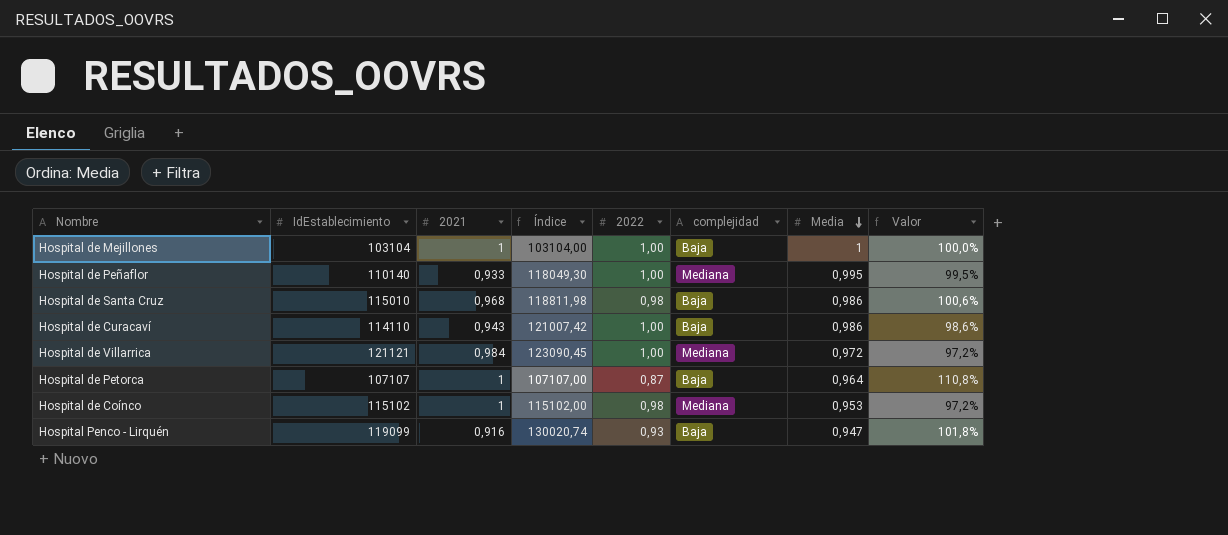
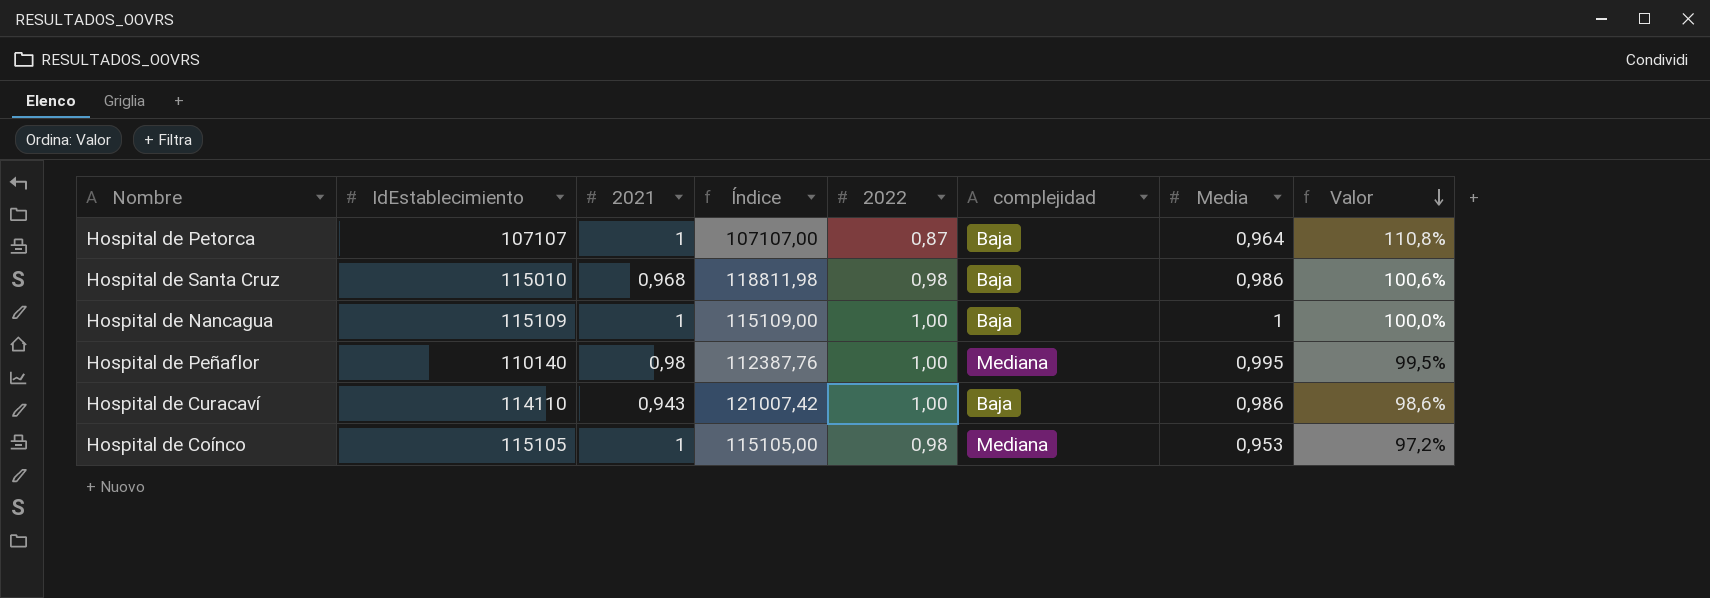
row order: Media descending -> Valor descending
row Hospital de Mejillones: 103104 | 1 | 103104,00 | 1,00 | Baja | 1 | 100,0% -> none
row Hospital de Villarrica: 121121 | 0,984 | 123090,45 | 1,00 | Mediana | 0,972 | 97,2% -> none
row Hospital Penco - Lirquén: 119099 | 0,916 | 130020,74 | 0,93 | Baja | 0,947 | 101,8% -> none
row Hospital de Nancagua: none -> 115109 | 1 | 115109,00 | 1,00 | Baja | 1 | 100,0%
Hospital de Peñaflor | 2021: 0,933 -> 0,98
Hospital de Peñaflor | Índice: 118049,30 -> 112387,76
Hospital de Coínco | IdEstablecimiento: 115102 -> 115105
Hospital de Coínco | Índice: 115102,00 -> 115105,00

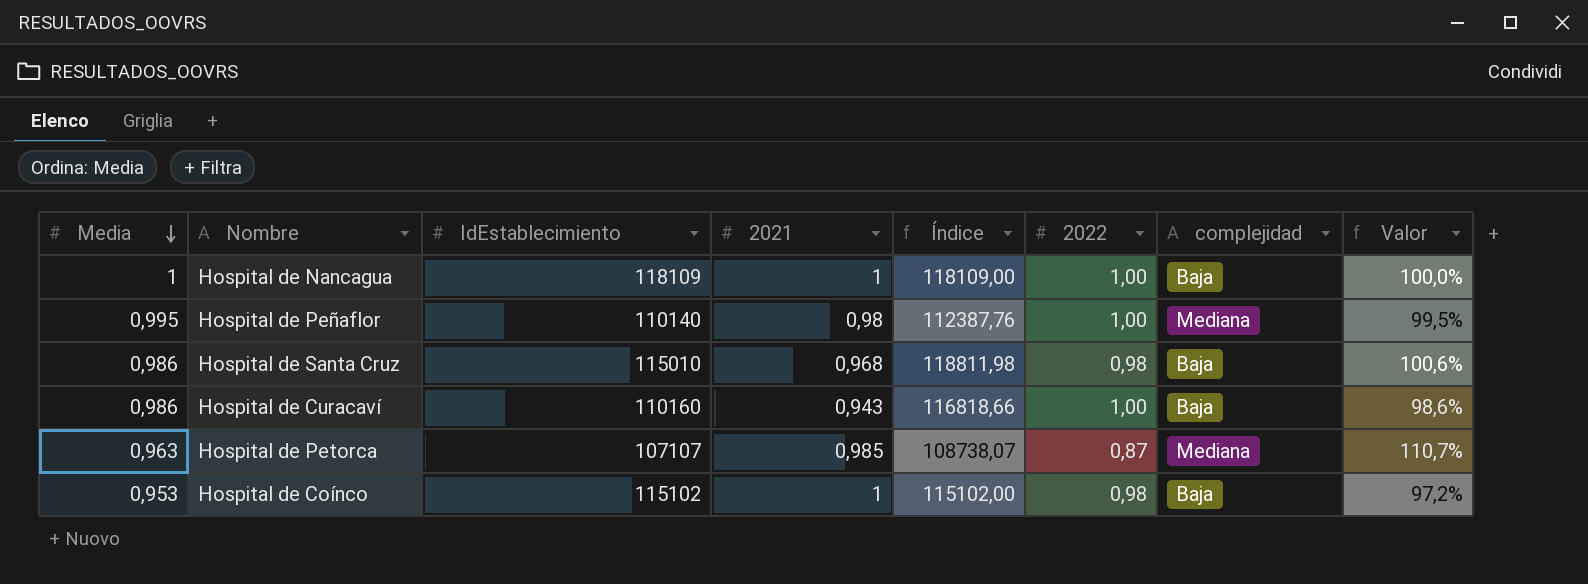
row order: Valor descending -> Media descending
column Media | position: 7 -> 1
Hospital de Nancagua | IdEstablecimiento: 115109 -> 118109
Hospital de Nancagua | Índice: 115109,00 -> 118109,00
Hospital de Curacaví | IdEstablecimiento: 114110 -> 110160
Hospital de Curacaví | Índice: 121007,42 -> 116818,66
Hospital de Petorca | Media: 0,964 -> 0,963
Hospital de Petorca | 2021: 1 -> 0,985
Hospital de Petorca | Índice: 107107,00 -> 108738,07
Hospital de Petorca | complejidad: Baja -> Mediana
Hospital de Petorca | Valor: 110,8% -> 110,7%
Hospital de Coínco | IdEstablecimiento: 115105 -> 115102
Hospital de Coínco | Índice: 115105,00 -> 115102,00
Hospital de Coínco | complejidad: Mediana -> Baja

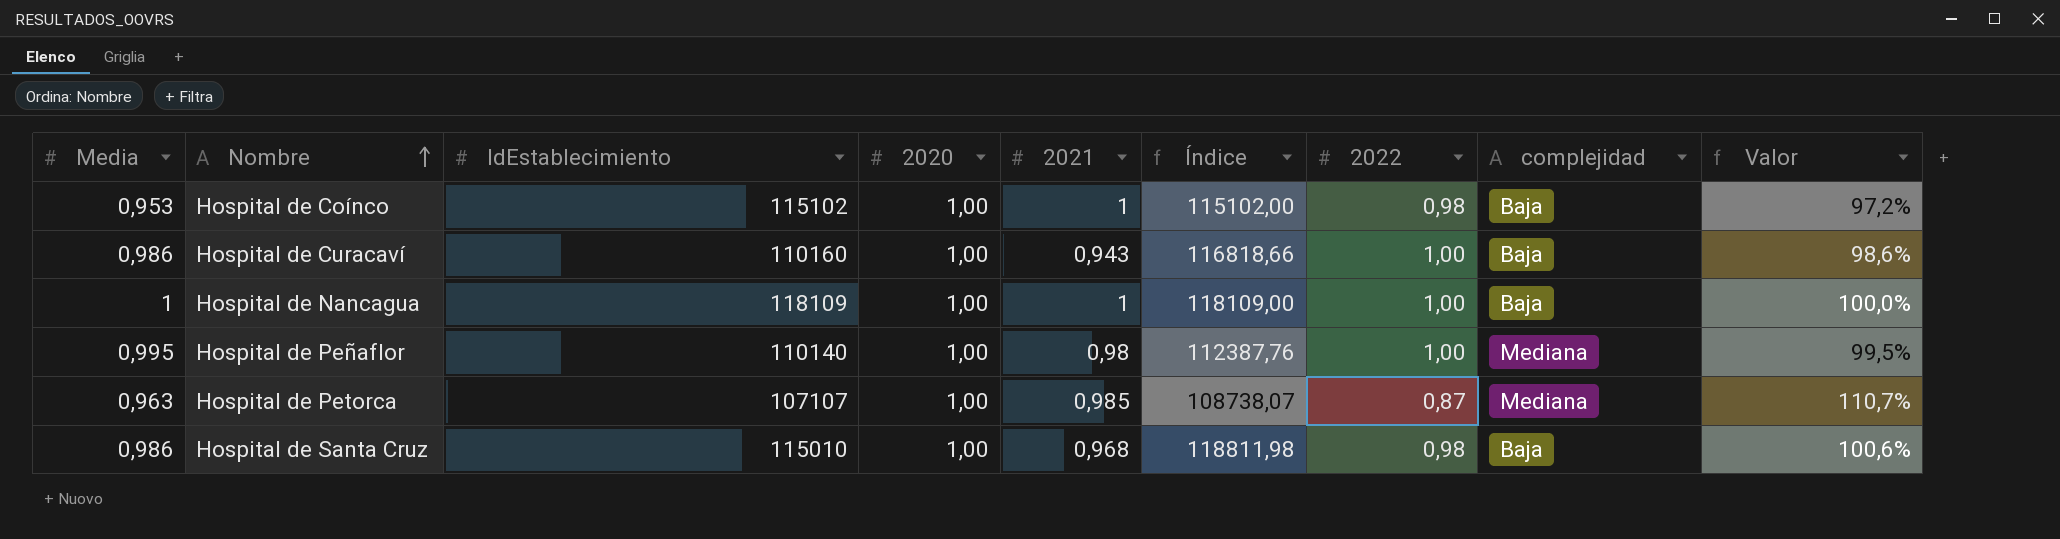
row order: Media descending -> Nombre ascending
column 2020 | position: none -> 4

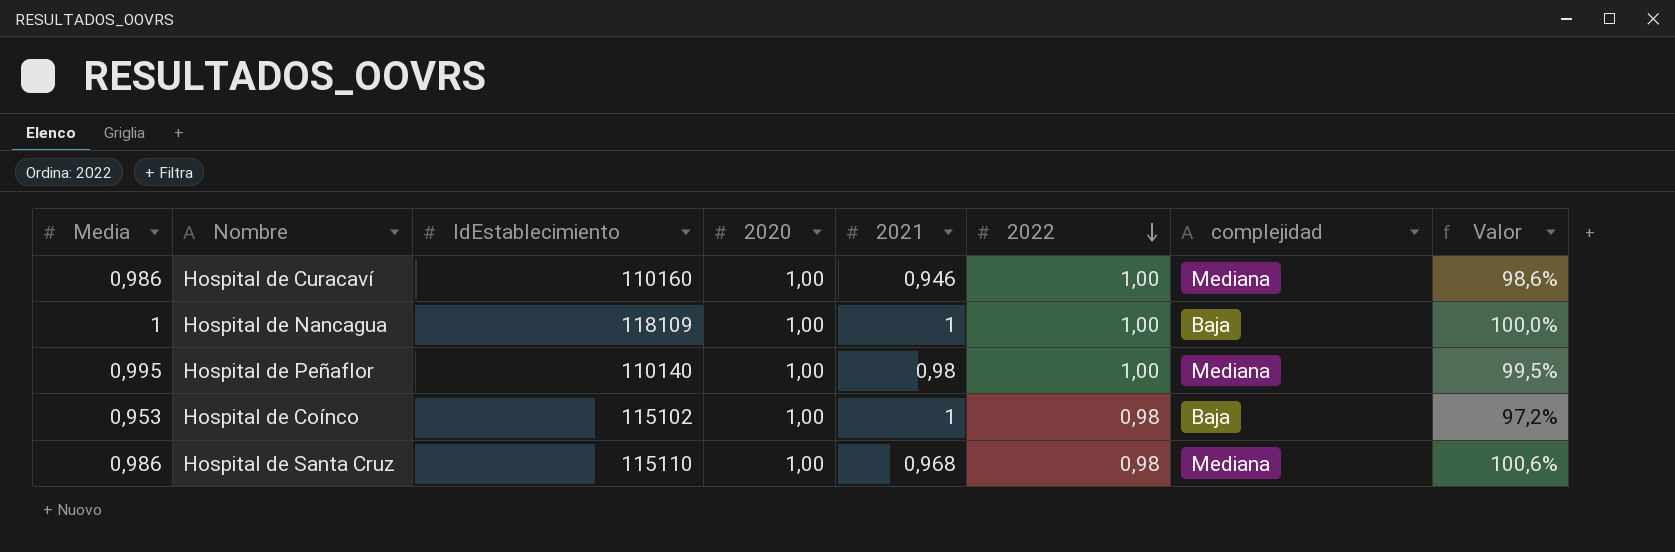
row order: Nombre ascending -> 2022 descending
column Índice | formula: [IdEstablecimiento] / [2021] -> none
row Hospital de Petorca: 0,963 | 107107 | 1,00 | 0,985 | 108738,07 | 0,87 | Mediana | 110,7% -> none
Hospital de Curacaví | 2021: 0,943 -> 0,946
Hospital de Curacaví | complejidad: Baja -> Mediana
Hospital de Santa Cruz | IdEstablecimiento: 115010 -> 115110
Hospital de Santa Cruz | complejidad: Baja -> Mediana

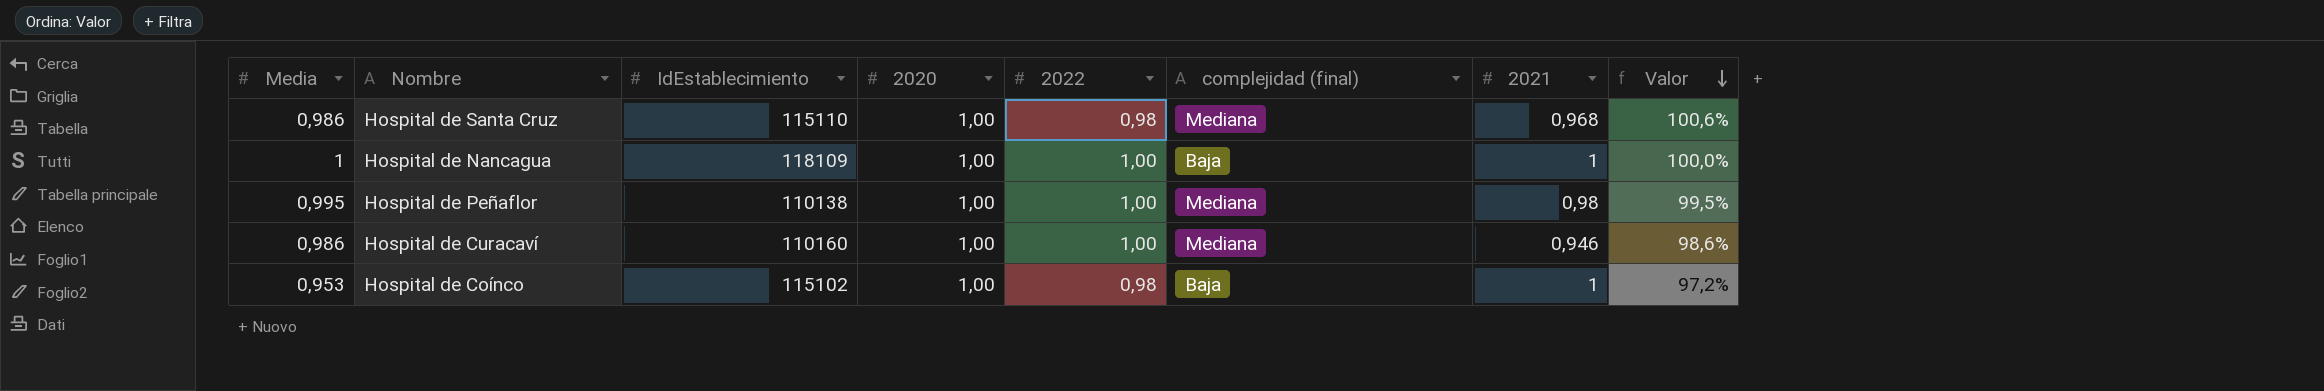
row order: 2022 descending -> Valor descending
column name: complejidad -> complejidad (final)
column 2021 | position: 5 -> 7
Hospital de Peñaflor | IdEstablecimiento: 110140 -> 110138

